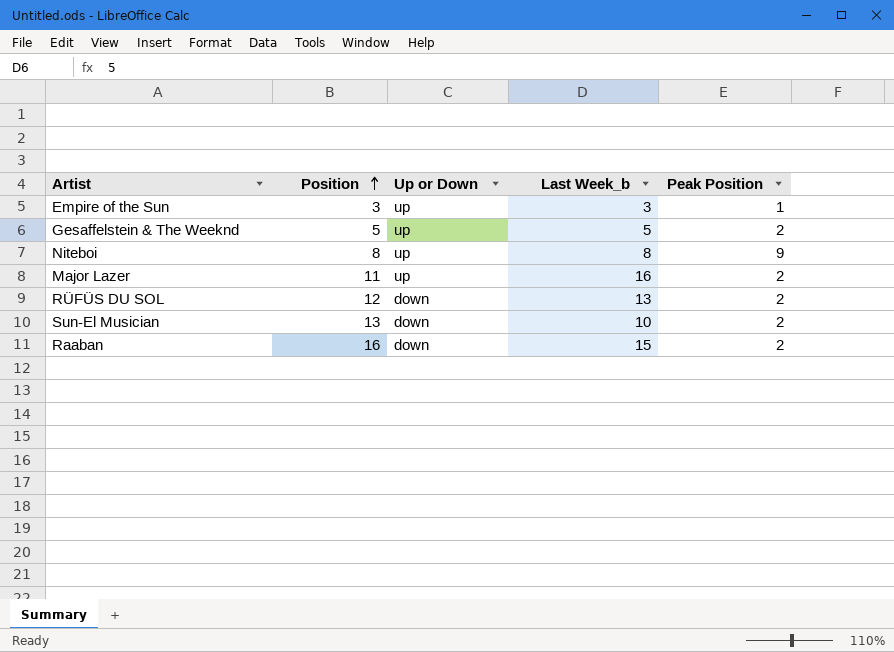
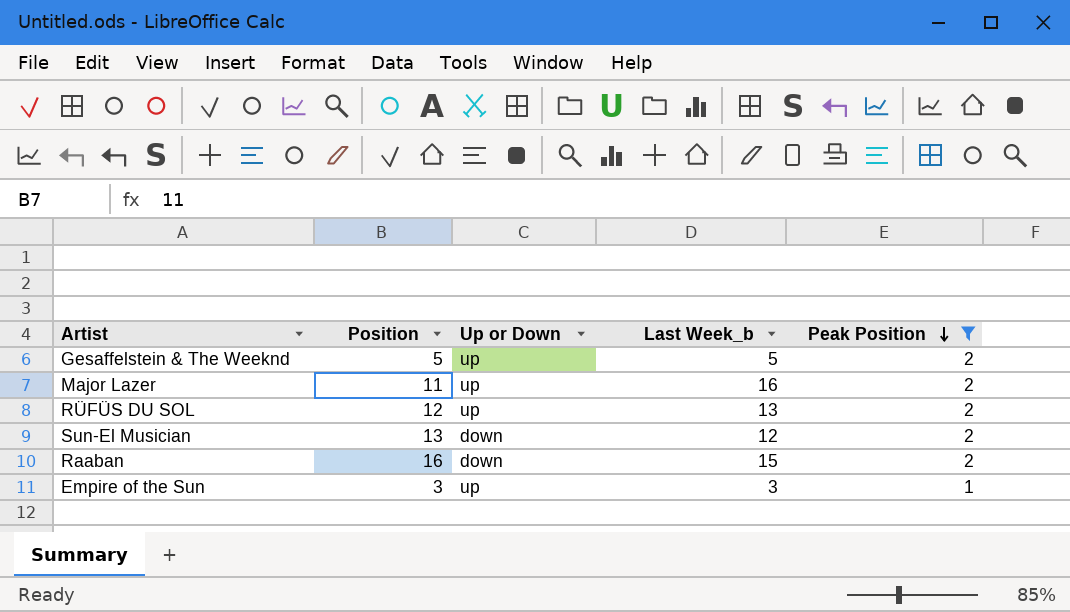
filter: none -> Peak Position != 9
row order: Position ascending -> Peak Position descending
RÜFÜS DU SOL | Up or Down: down -> up
Sun-El Musician | Last Week_b: 10 -> 12

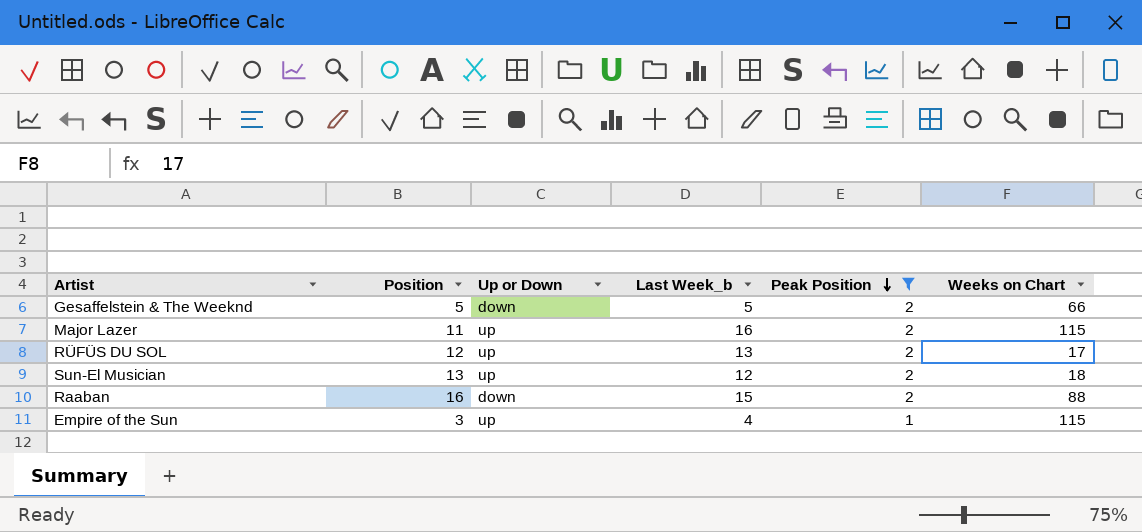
column Weeks on Chart | position: none -> 6
Gesaffelstein & The Weeknd | Up or Down: up -> down
Sun-El Musician | Up or Down: down -> up
Empire of the Sun | Last Week_b: 3 -> 4

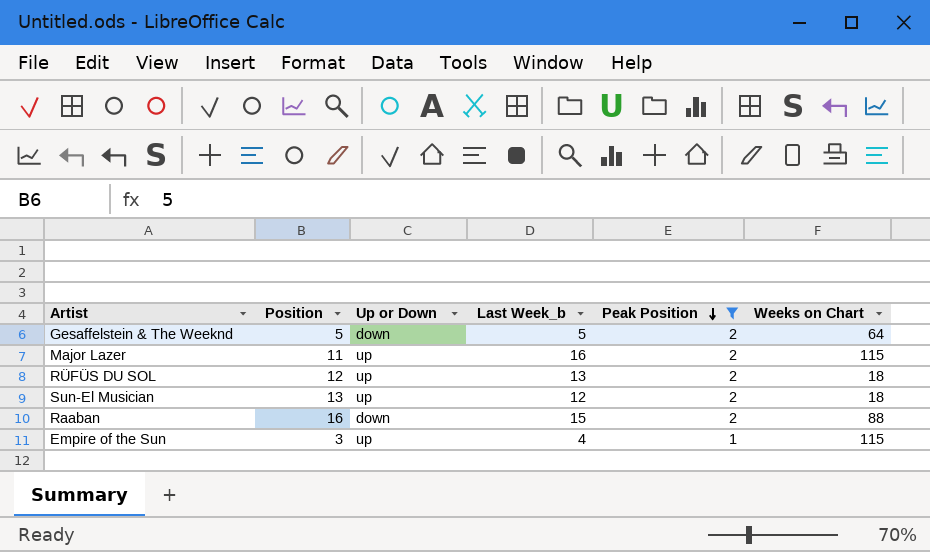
Gesaffelstein & The Weeknd | Weeks on Chart: 66 -> 64
RÜFÜS DU SOL | Weeks on Chart: 17 -> 18

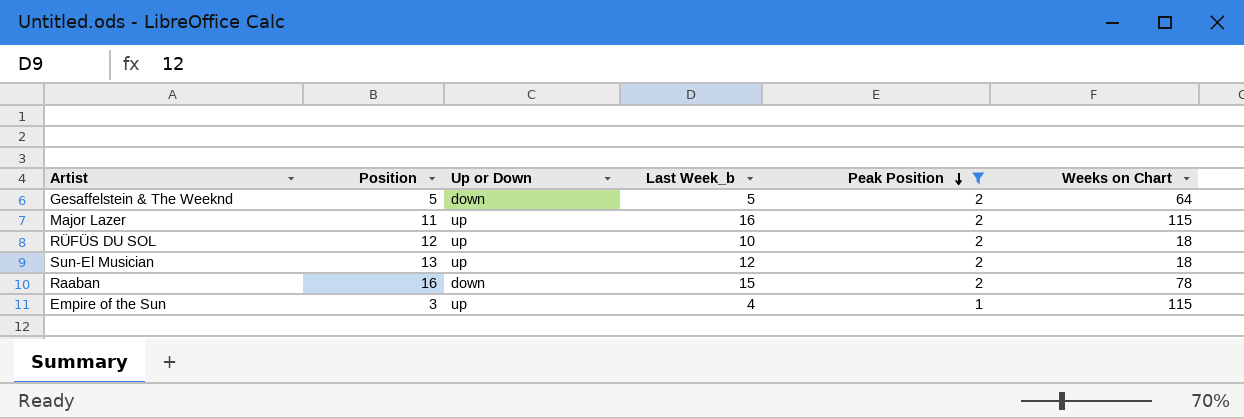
RÜFÜS DU SOL | Last Week_b: 13 -> 10
Raaban | Weeks on Chart: 88 -> 78

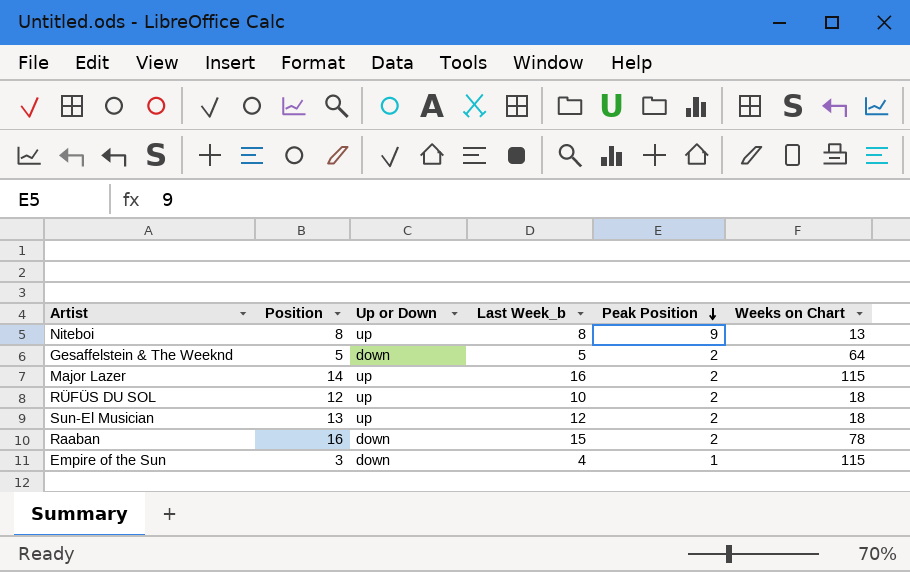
filter: Peak Position != 9 -> none
Major Lazer | Position: 11 -> 14
Empire of the Sun | Up or Down: up -> down

